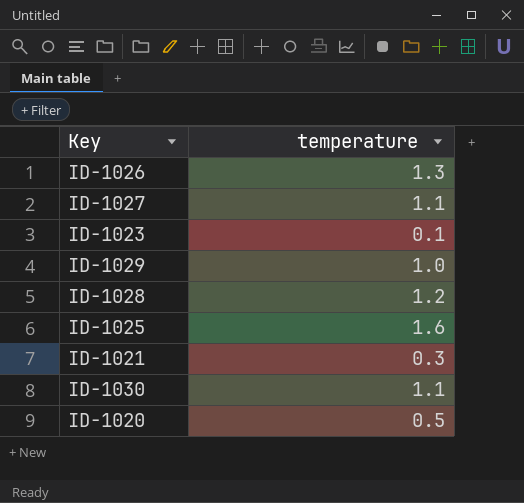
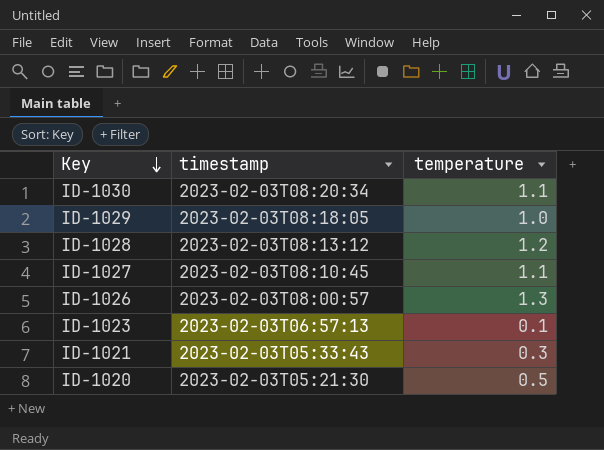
row order: none -> Key descending
column timestamp | position: none -> 2
row ID-1025: 1.6 -> none

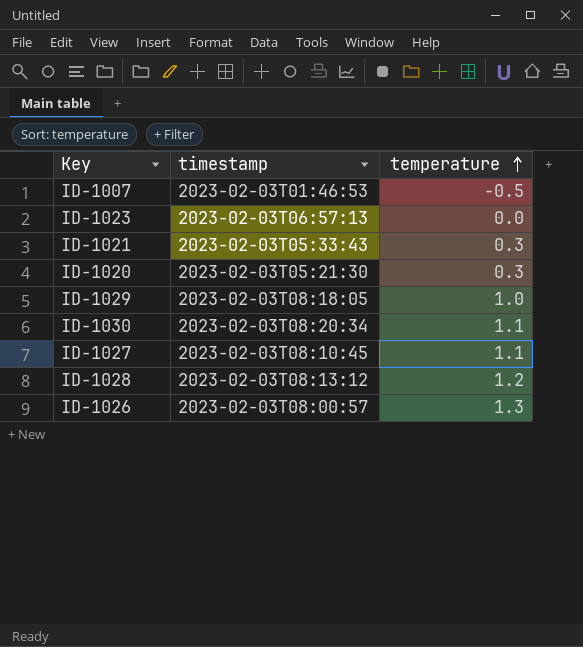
row order: Key descending -> temperature ascending
row ID-1007: none -> 2023-02-03T01:46:53 | -0.5
ID-1023 | temperature: 0.1 -> 0.0
ID-1020 | temperature: 0.5 -> 0.3

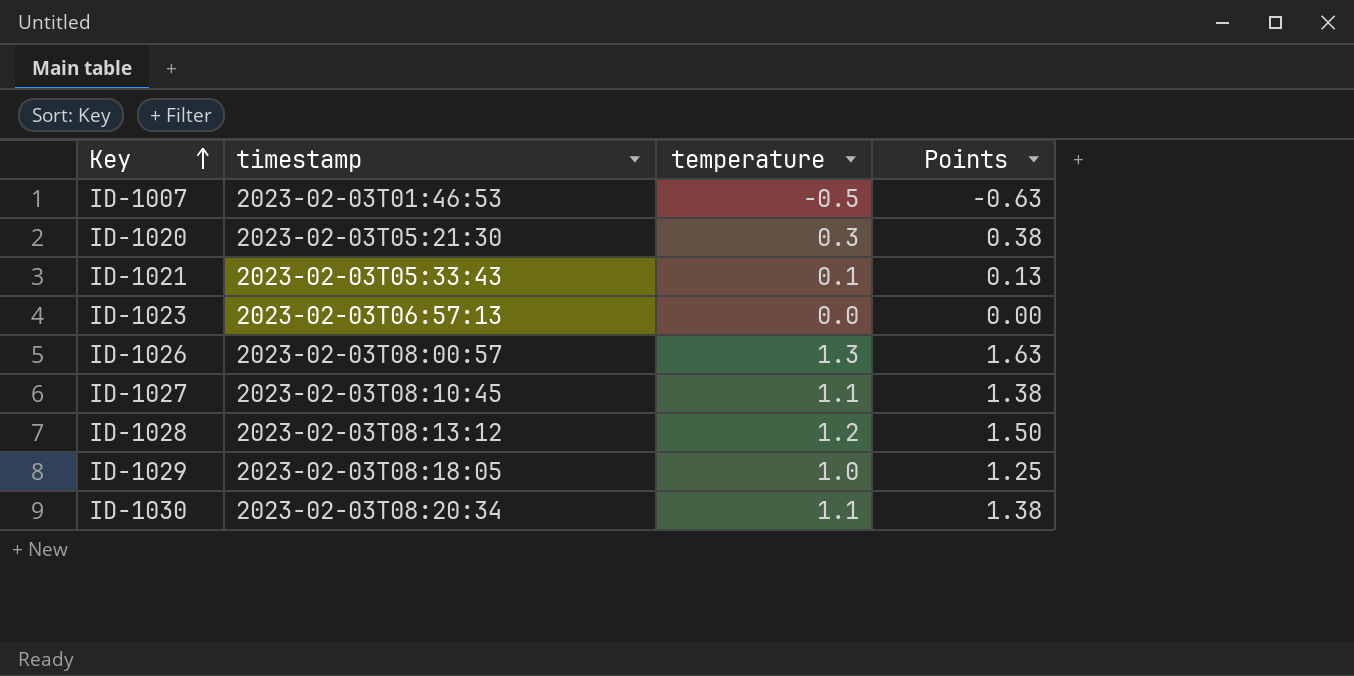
row order: temperature ascending -> Key ascending
column Points | formula: none -> [temperature] * 1.25
ID-1021 | temperature: 0.3 -> 0.1

